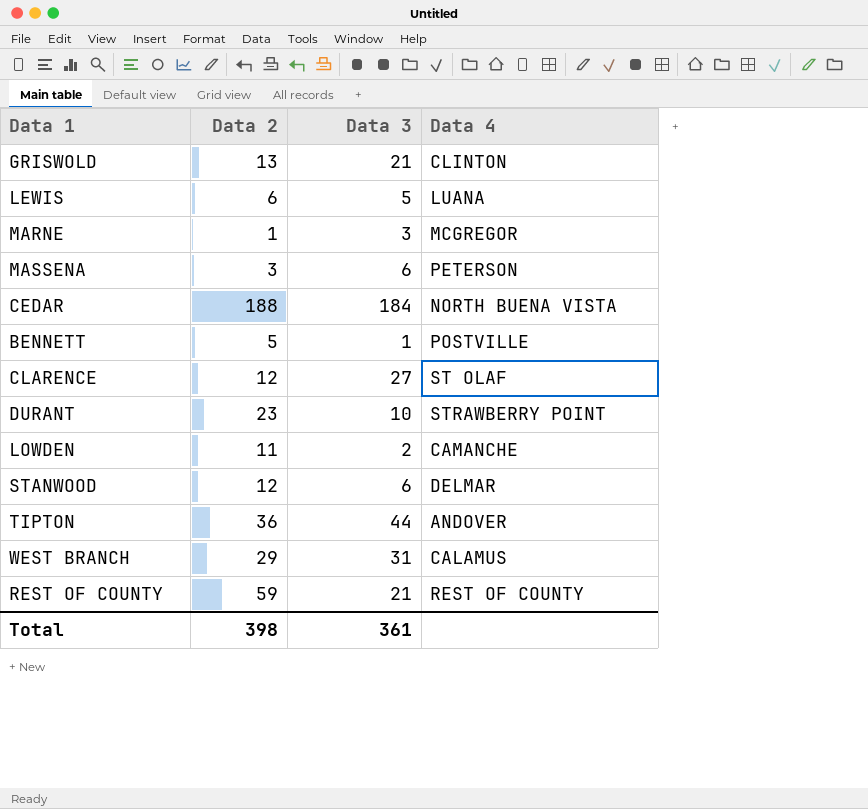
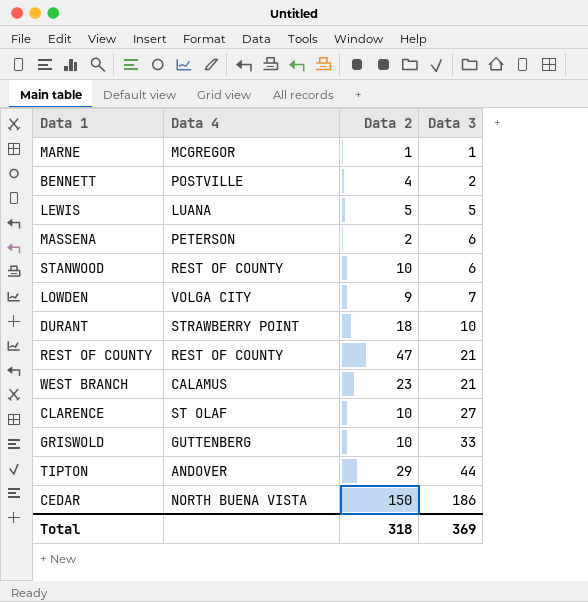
row order: none -> Data 3 ascending
column Data 4 | position: 4 -> 2
MARNE | Data 3: 3 -> 1
BENNETT | Data 2: 5 -> 4
BENNETT | Data 3: 1 -> 2
LEWIS | Data 2: 6 -> 5
MASSENA | Data 2: 3 -> 2
STANWOOD | Data 4: DELMAR -> REST OF COUNTY
STANWOOD | Data 2: 12 -> 10
LOWDEN | Data 4: CAMANCHE -> VOLGA CITY
LOWDEN | Data 2: 11 -> 9
LOWDEN | Data 3: 2 -> 7
DURANT | Data 2: 23 -> 18
REST OF COUNTY | Data 2: 59 -> 47
WEST BRANCH | Data 2: 29 -> 23
WEST BRANCH | Data 3: 31 -> 21
CLARENCE | Data 2: 12 -> 10
GRISWOLD | Data 4: CLINTON -> GUTTENBERG
GRISWOLD | Data 2: 13 -> 10
GRISWOLD | Data 3: 21 -> 33
TIPTON | Data 2: 36 -> 29
CEDAR | Data 2: 188 -> 150
CEDAR | Data 3: 184 -> 186
Total | Data 2: 398 -> 318
Total | Data 3: 361 -> 369

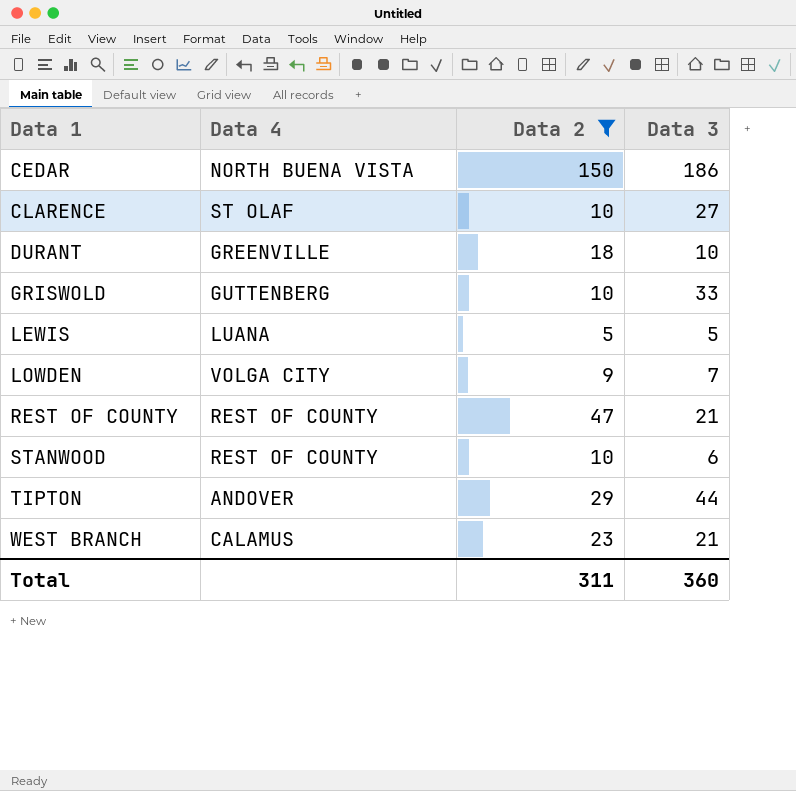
filter: none -> Data 2 >= 5
row order: Data 3 ascending -> Data 1 ascending
DURANT | Data 4: STRAWBERRY POINT -> GREENVILLE
Total | Data 2: 318 -> 311
Total | Data 3: 369 -> 360

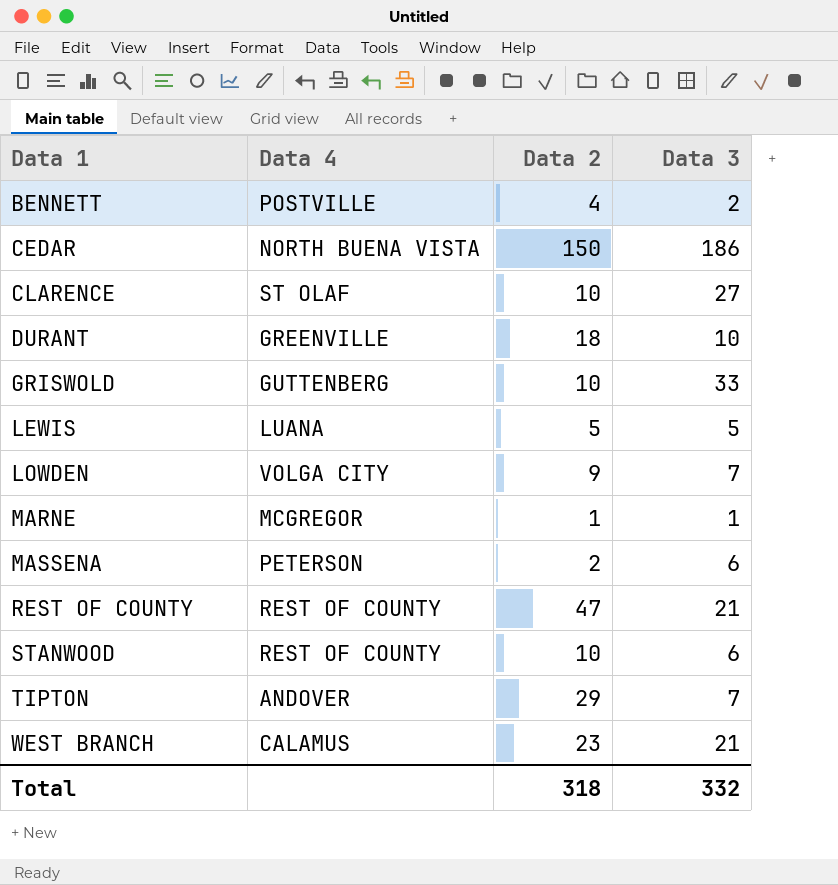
filter: Data 2 >= 5 -> none
TIPTON | Data 3: 44 -> 7
Total | Data 2: 311 -> 318
Total | Data 3: 360 -> 332

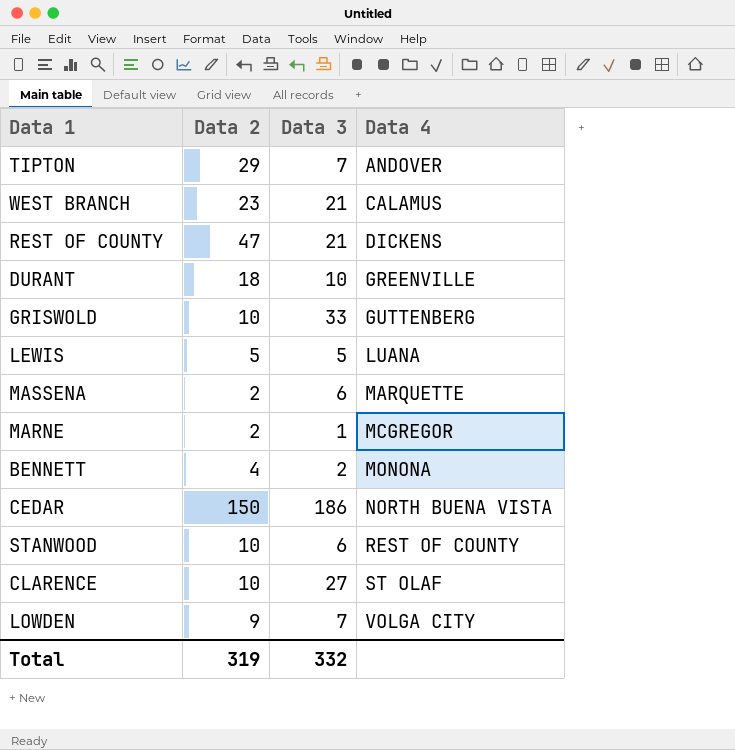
row order: Data 1 ascending -> Data 4 ascending
column Data 4 | position: 2 -> 4
REST OF COUNTY | Data 4: REST OF COUNTY -> DICKENS
MASSENA | Data 4: PETERSON -> MARQUETTE
MARNE | Data 2: 1 -> 2
BENNETT | Data 4: POSTVILLE -> MONONA
Total | Data 2: 318 -> 319

